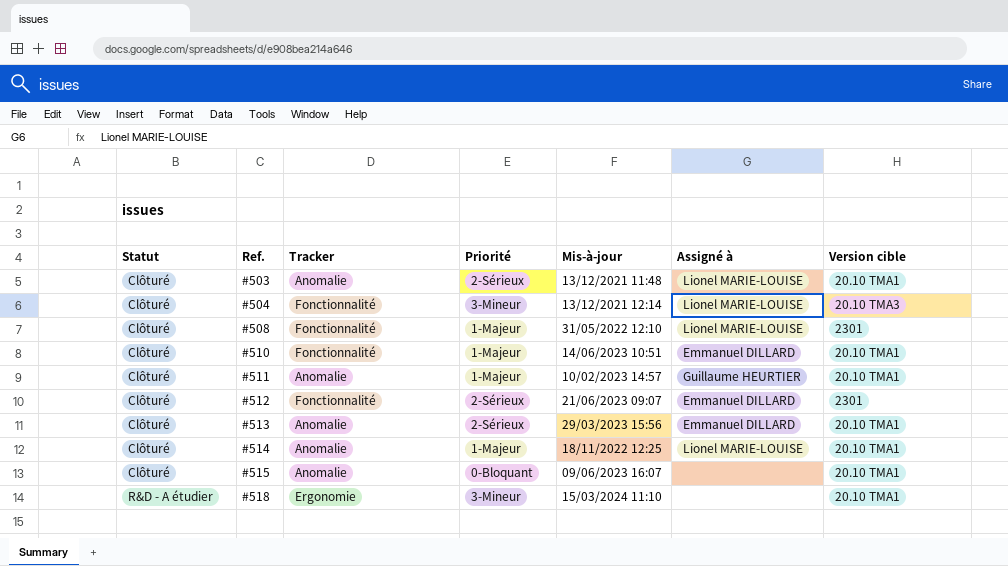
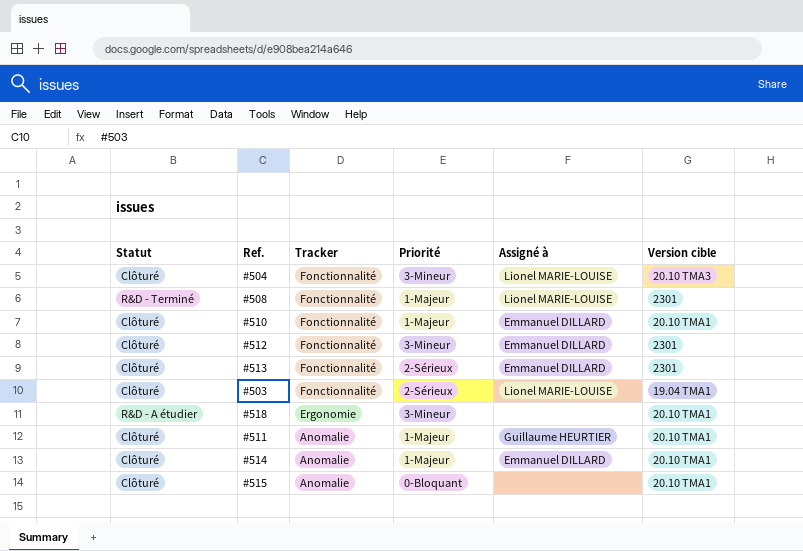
row order: Statut ascending -> Tracker descending
column Mis-à-jour | position: 5 -> none
#508 | Statut: Clôturé -> R&D - Terminé
#512 | Priorité: 2-Sérieux -> 3-Mineur
#513 | Tracker: Anomalie -> Fonctionnalité
#513 | Version cible: 20.10 TMA1 -> 2301
#503 | Tracker: Anomalie -> Fonctionnalité
#503 | Version cible: 20.10 TMA1 -> 19.04 TMA1
#514 | Assigné à: Lionel MARIE-LOUISE -> Emmanuel DILLARD

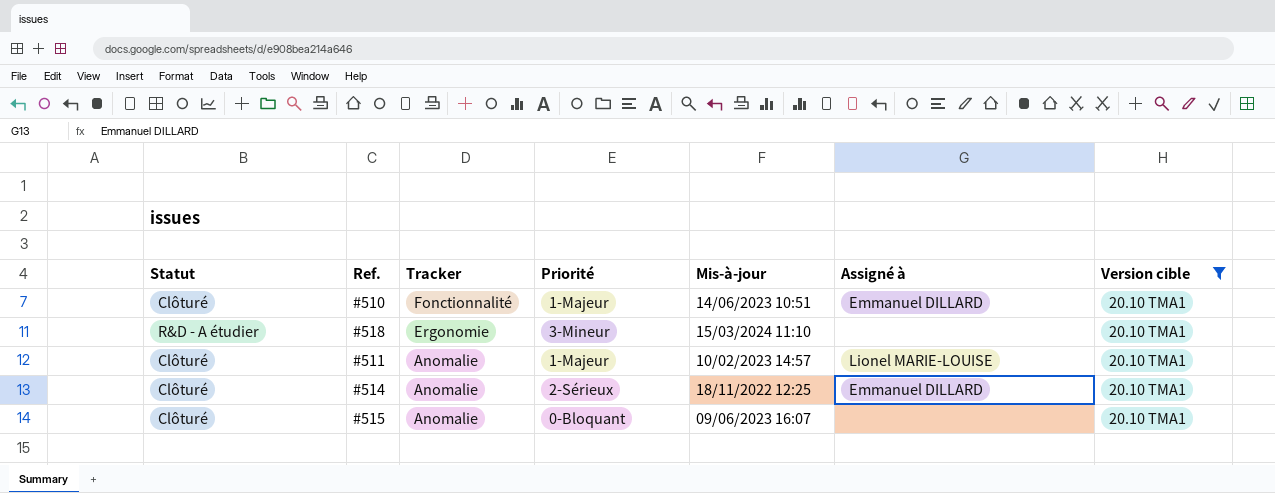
filter: none -> Version cible = 20.10 TMA1
column Mis-à-jour | position: none -> 5
#511 | Assigné à: Guillaume HEURTIER -> Lionel MARIE-LOUISE
#514 | Priorité: 1-Majeur -> 2-Sérieux

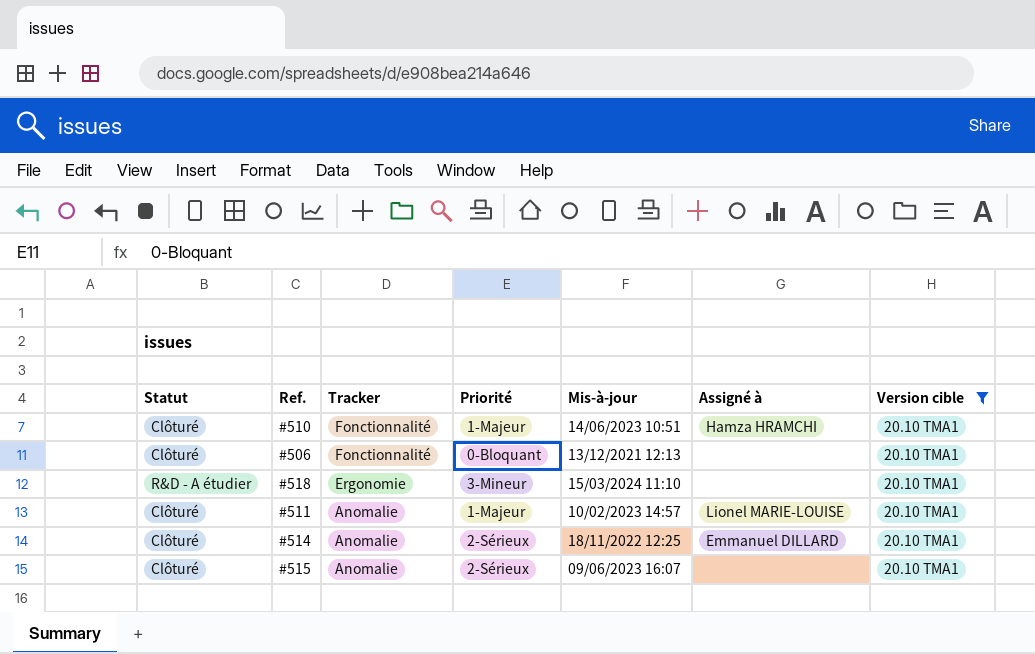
#510 | Assigné à: Emmanuel DILLARD -> Hamza HRAMCHI
row #506: none -> Clôturé | Fonctionnalité | 0-Bloquant | 13/12/2021 12:13 | none | 20.10 TMA1
#515 | Priorité: 0-Bloquant -> 2-Sérieux

